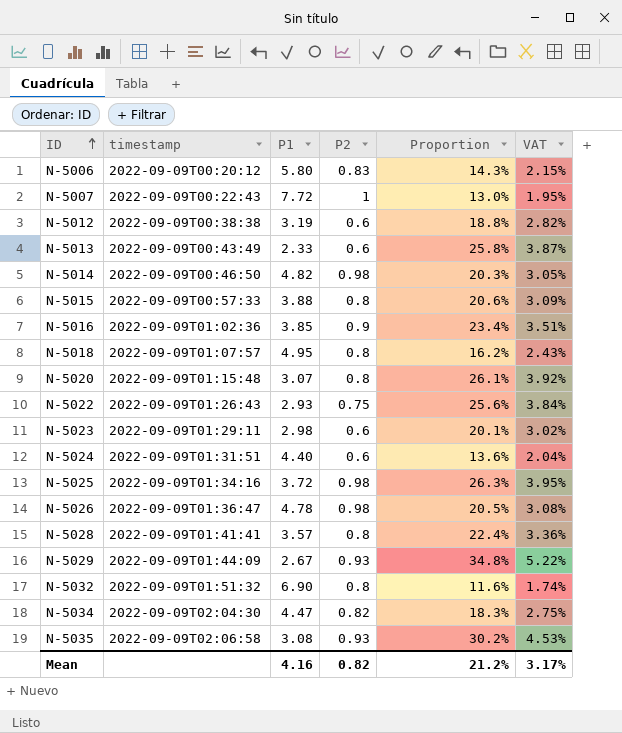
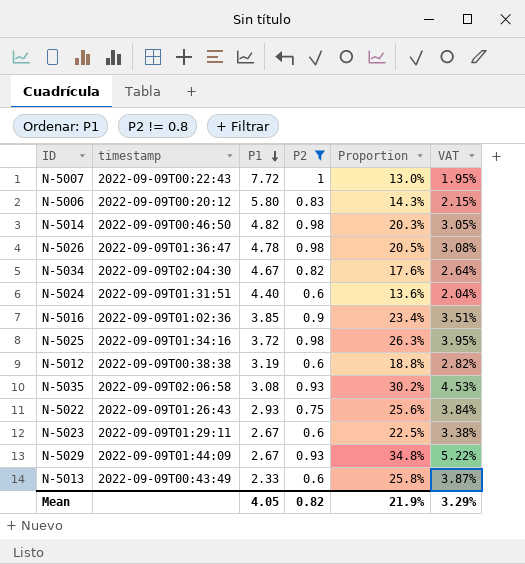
filter: none -> P2 != 0.8
row order: ID ascending -> P1 descending
N-5034 | P1: 4.47 -> 4.67
N-5034 | Proportion: 18.3% -> 17.6%
N-5034 | VAT: 2.75% -> 2.64%
N-5023 | P1: 2.98 -> 2.67
N-5023 | Proportion: 20.1% -> 22.5%
N-5023 | VAT: 3.02% -> 3.38%
Mean | P1: 4.16 -> 4.05
Mean | Proportion: 21.2% -> 21.9%
Mean | VAT: 3.17% -> 3.29%

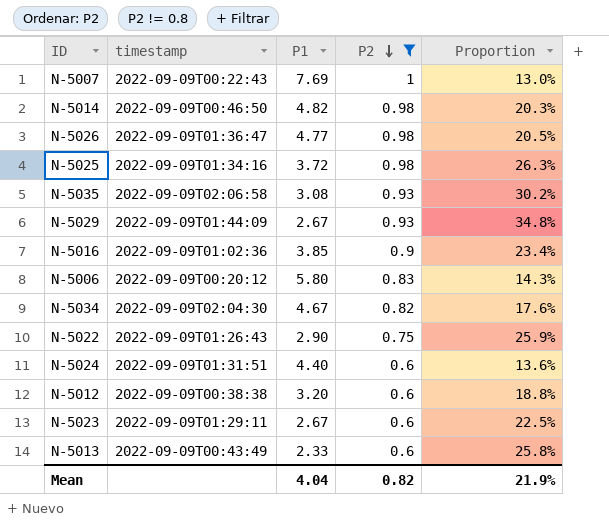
row order: P1 descending -> P2 descending
column VAT | formula: [Proportion] * 0.15 -> none
N-5007 | P1: 7.72 -> 7.69
N-5026 | P1: 4.78 -> 4.77
N-5022 | P1: 2.93 -> 2.90
N-5022 | Proportion: 25.6% -> 25.9%
N-5012 | P1: 3.19 -> 3.20
Mean | P1: 4.05 -> 4.04

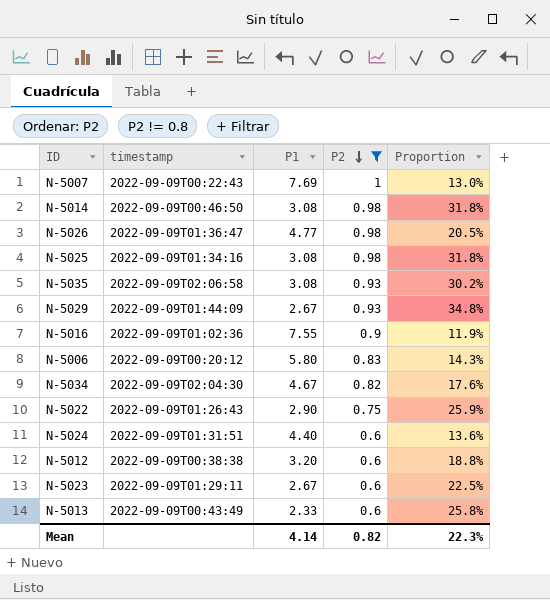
N-5014 | P1: 4.82 -> 3.08
N-5014 | Proportion: 20.3% -> 31.8%
N-5025 | P1: 3.72 -> 3.08
N-5025 | Proportion: 26.3% -> 31.8%
N-5016 | P1: 3.85 -> 7.55
N-5016 | Proportion: 23.4% -> 11.9%
Mean | P1: 4.04 -> 4.14
Mean | Proportion: 21.9% -> 22.3%

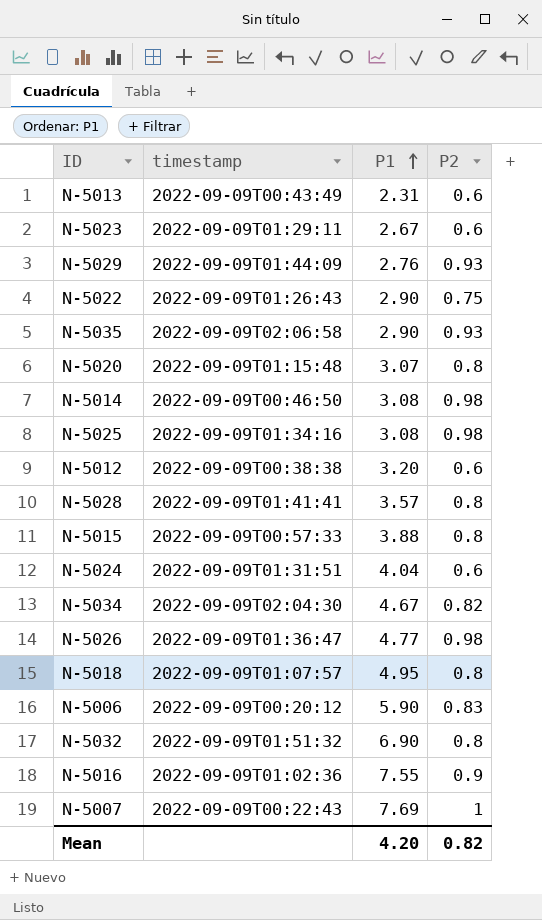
filter: P2 != 0.8 -> none
row order: P2 descending -> P1 ascending
column Proportion | formula: [P2] / [P1] -> none
N-5013 | P1: 2.33 -> 2.31
N-5029 | P1: 2.67 -> 2.76
N-5035 | P1: 3.08 -> 2.90
N-5024 | P1: 4.40 -> 4.04
N-5006 | P1: 5.80 -> 5.90
Mean | P1: 4.14 -> 4.20

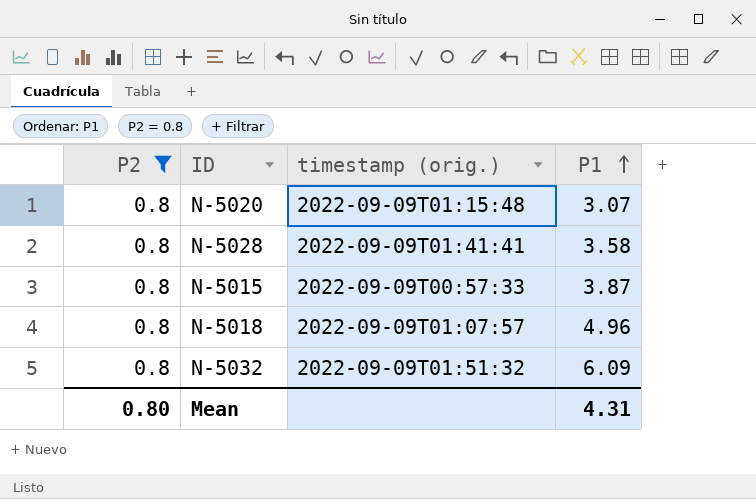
filter: none -> P2 = 0.8
column P2 | position: 4 -> 1
column name: timestamp -> timestamp (orig.)
N-5028 | P1: 3.57 -> 3.58
N-5015 | P1: 3.88 -> 3.87
N-5018 | P1: 4.95 -> 4.96
N-5032 | P1: 6.90 -> 6.09
Mean | P2: 0.82 -> 0.80
Mean | P1: 4.20 -> 4.31

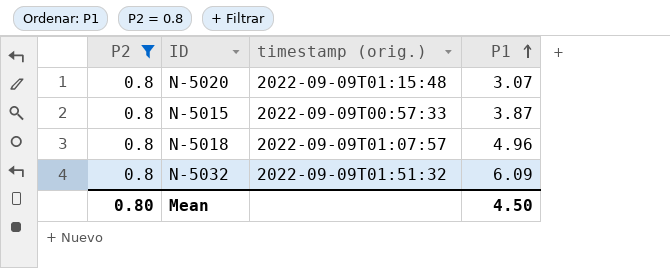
row N-5028: 0.8 | 2022-09-09T01:41:41 | 3.58 -> none
Mean | P1: 4.31 -> 4.50

